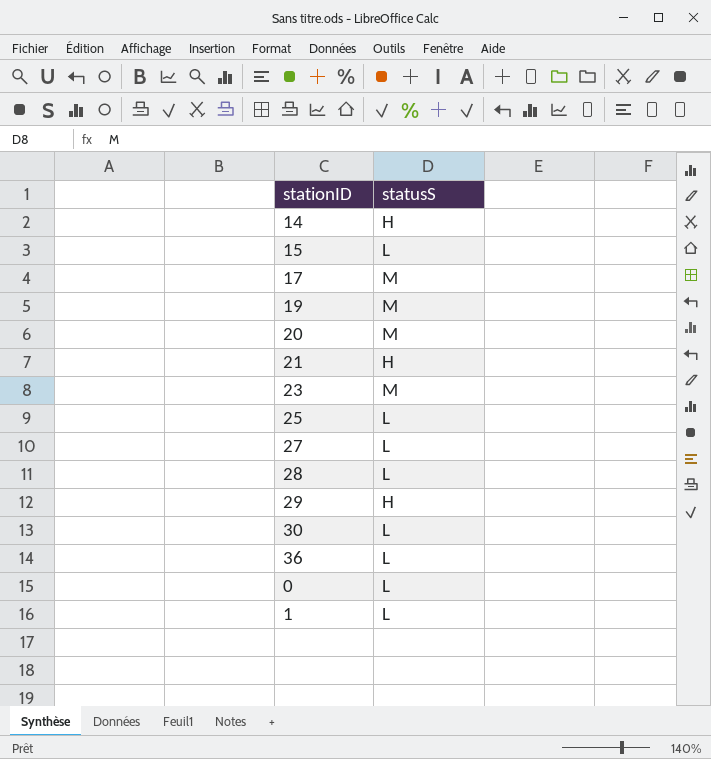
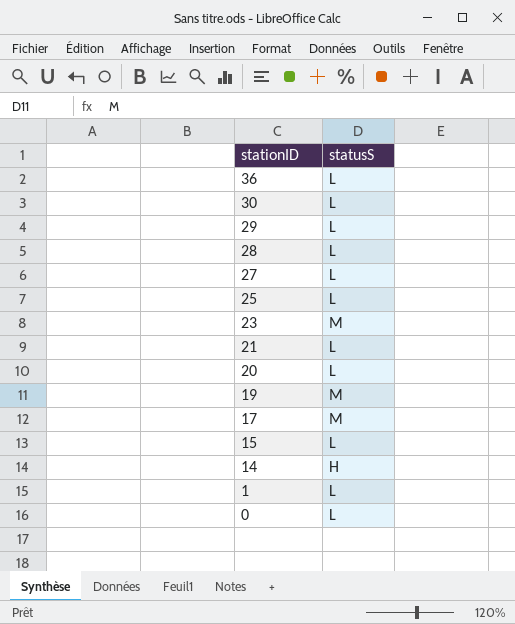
row order: none -> stationID descending
29 | statusS: H -> L
21 | statusS: H -> L
20 | statusS: M -> L

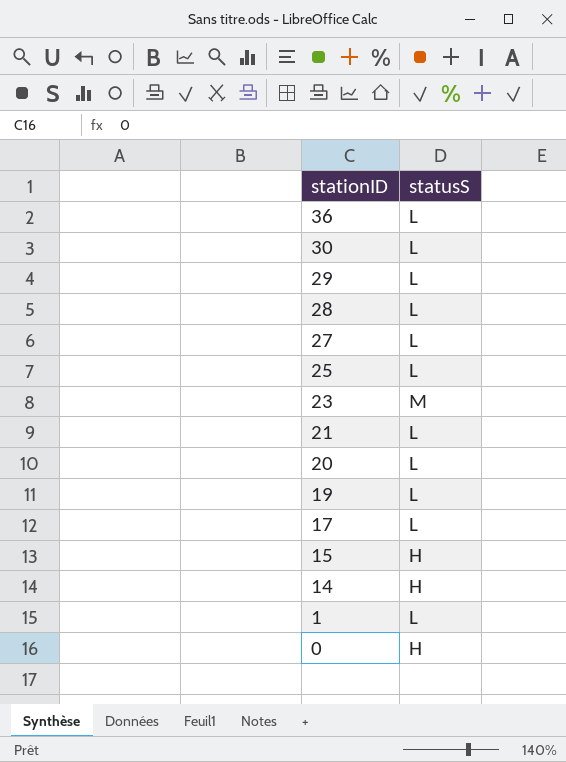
19 | statusS: M -> L
17 | statusS: M -> L
15 | statusS: L -> H
0 | statusS: L -> H

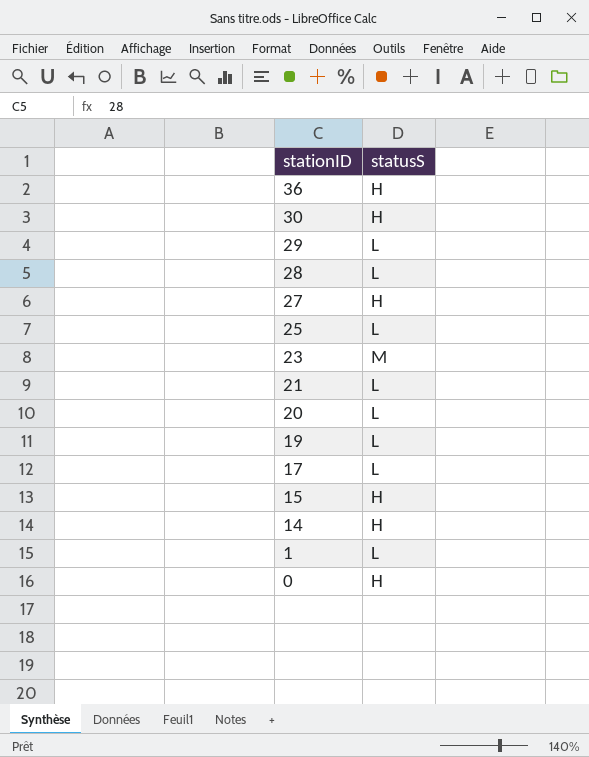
36 | statusS: L -> H
30 | statusS: L -> H
27 | statusS: L -> H

